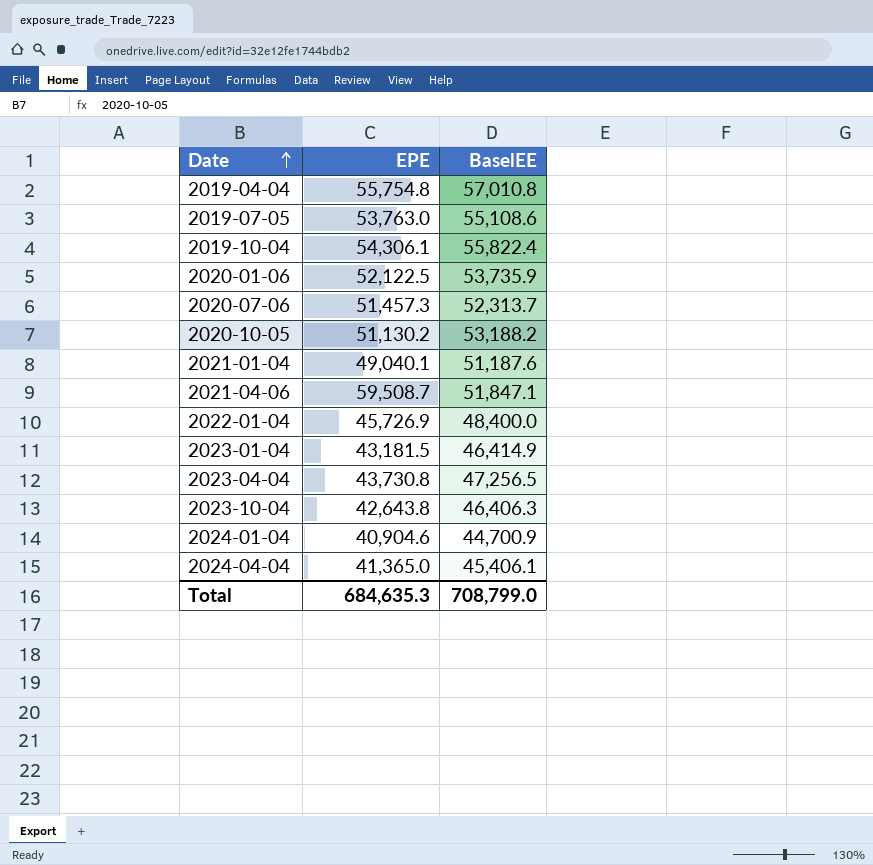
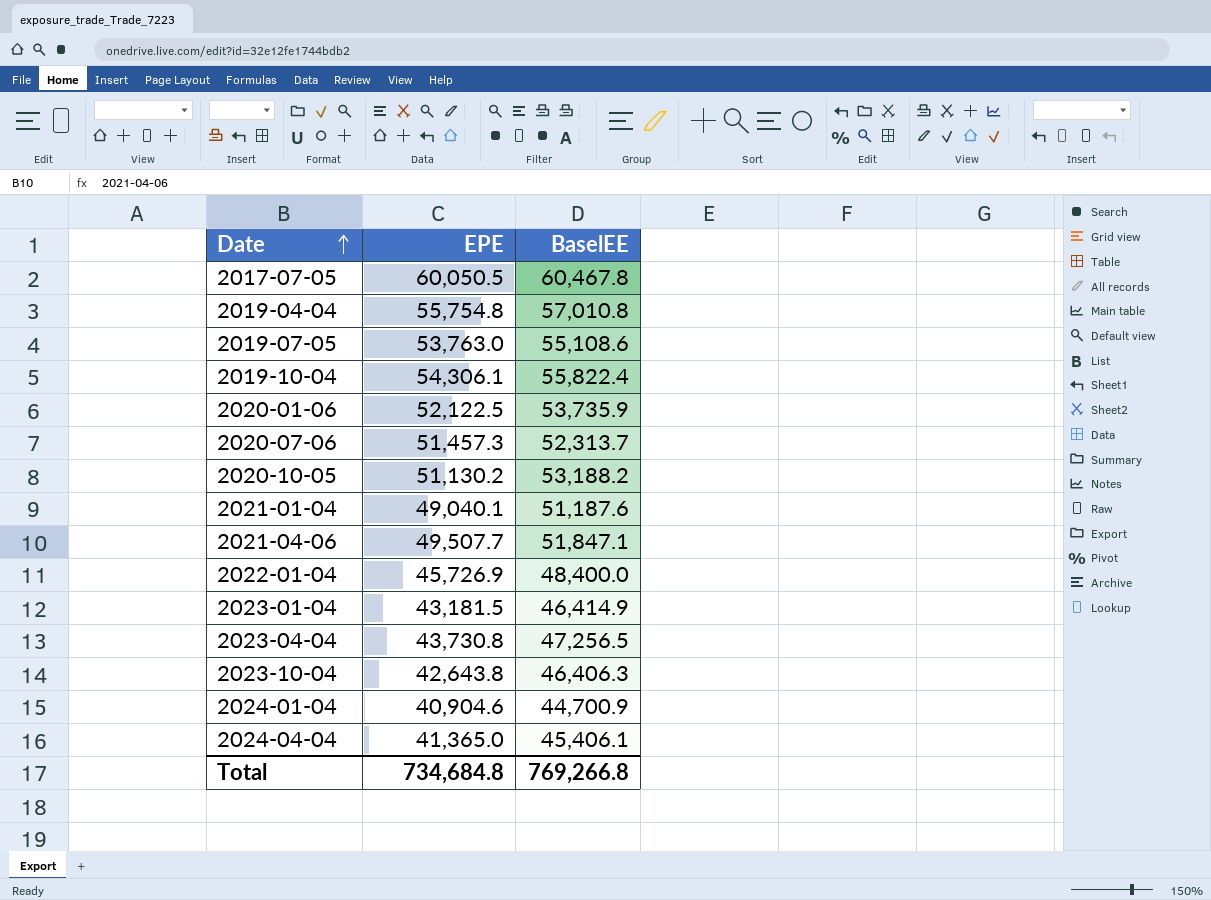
row 2017-07-05: none -> 60,050.5 | 60,467.8
2021-04-06 | EPE: 59,508.7 -> 49,507.7
Total | EPE: 684,635.3 -> 734,684.8
Total | BaselEE: 708,799.0 -> 769,266.8

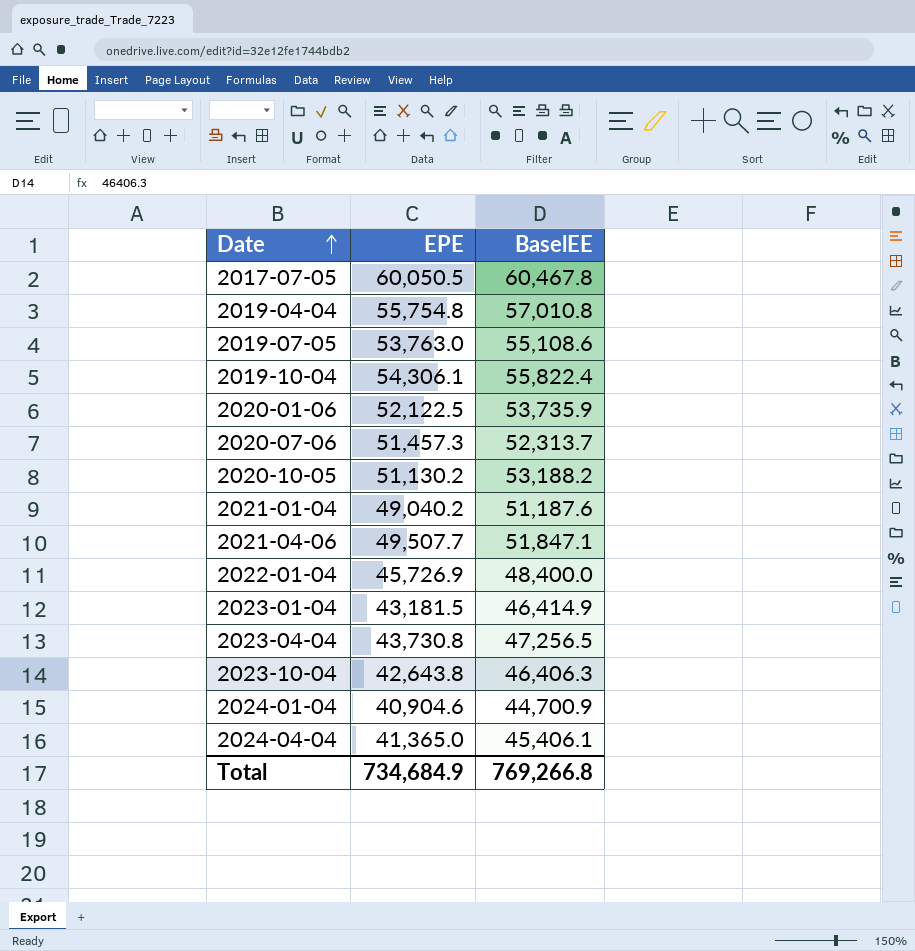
2021-01-04 | EPE: 49,040.1 -> 49,040.2
Total | EPE: 734,684.8 -> 734,684.9

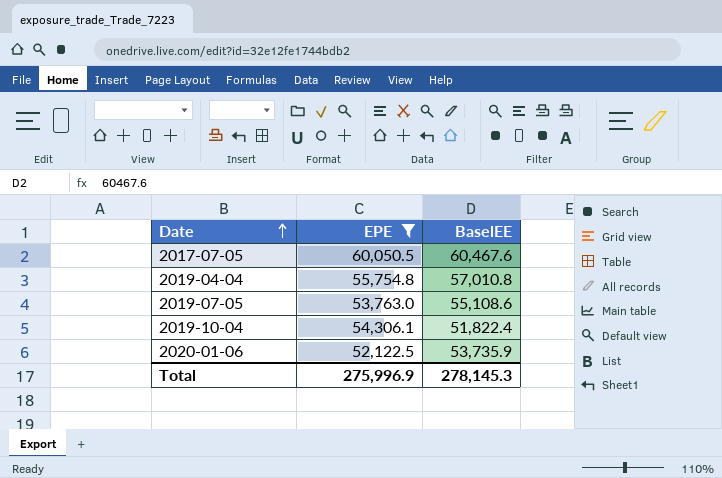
filter: none -> EPE >= 52,122.5
2017-07-05 | BaselEE: 60,467.8 -> 60,467.6
2019-10-04 | BaselEE: 55,822.4 -> 51,822.4
Total | EPE: 734,684.9 -> 275,996.9
Total | BaselEE: 769,266.8 -> 278,145.3

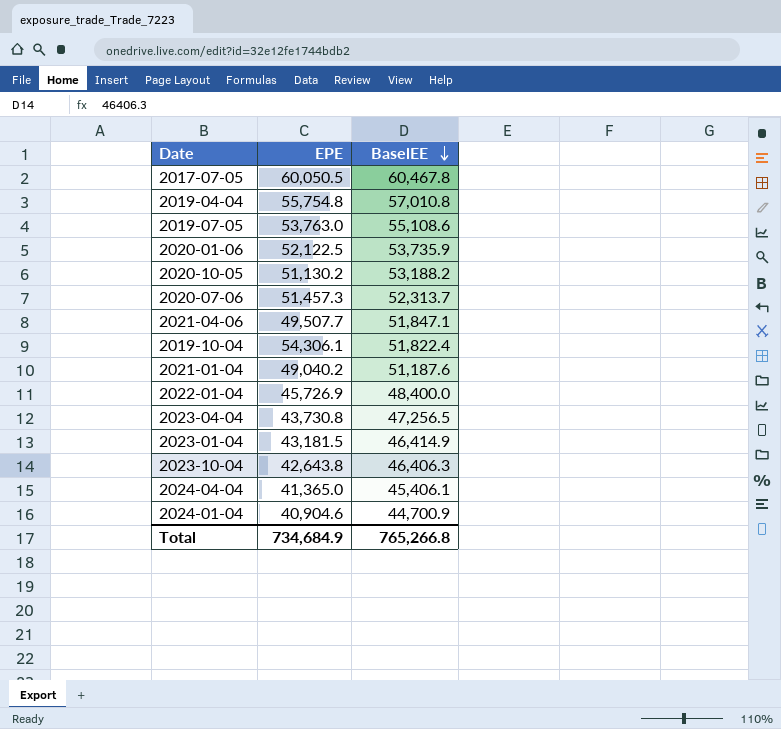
filter: EPE >= 52,122.5 -> none
row order: Date ascending -> BaselEE descending
2017-07-05 | BaselEE: 60,467.6 -> 60,467.8
Total | EPE: 275,996.9 -> 734,684.9
Total | BaselEE: 278,145.3 -> 765,266.8

